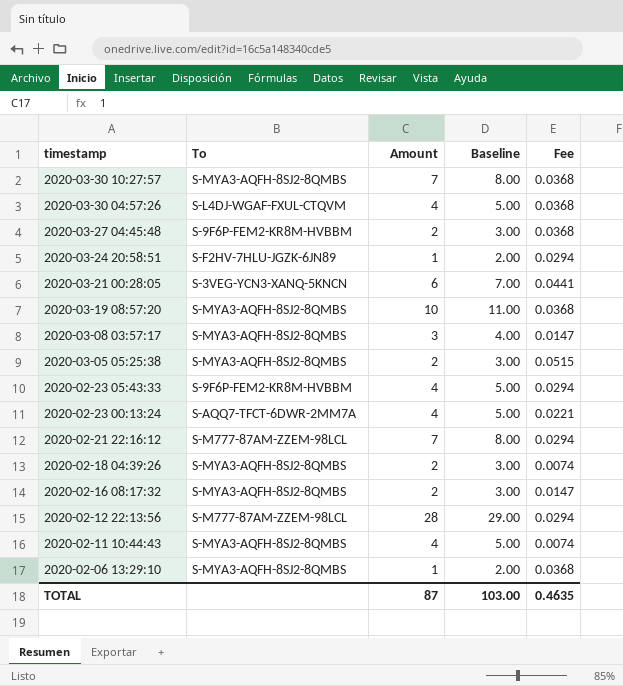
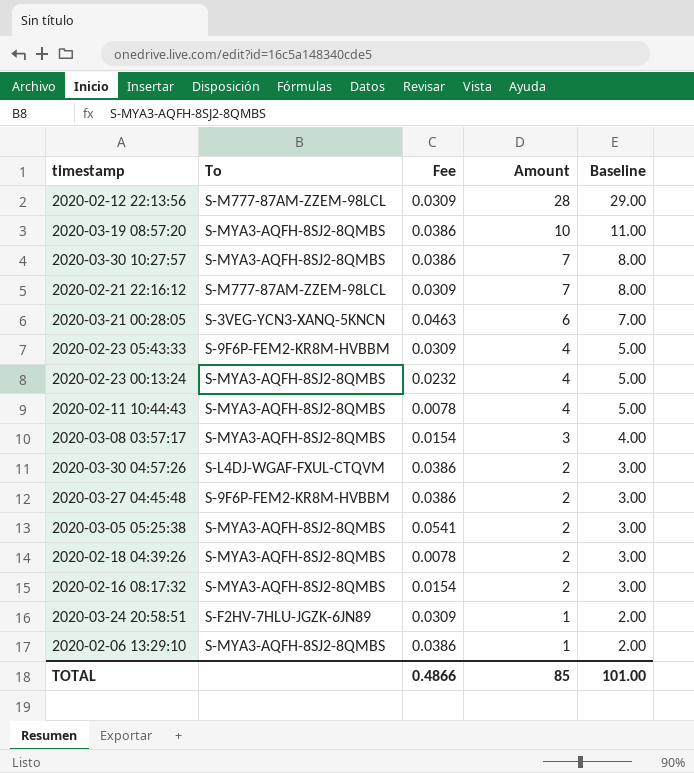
row order: timestamp descending -> Amount descending
column Fee | position: 5 -> 3
2020-02-12 22:13:56 | Fee: 0.0294 -> 0.0309
2020-03-19 08:57:20 | Fee: 0.0368 -> 0.0386
2020-03-30 10:27:57 | Fee: 0.0368 -> 0.0386
2020-02-21 22:16:12 | Fee: 0.0294 -> 0.0309
2020-03-21 00:28:05 | Fee: 0.0441 -> 0.0463
2020-02-23 05:43:33 | Fee: 0.0294 -> 0.0309
2020-02-23 00:13:24 | To: S-AQQ7-TFCT-6DWR-2MM7A -> S-MYA3-AQFH-8SJ2-8QMBS
2020-02-23 00:13:24 | Fee: 0.0221 -> 0.0232
2020-02-11 10:44:43 | Fee: 0.0074 -> 0.0078
2020-03-08 03:57:17 | Fee: 0.0147 -> 0.0154
2020-03-30 04:57:26 | Fee: 0.0368 -> 0.0386
2020-03-30 04:57:26 | Amount: 4 -> 2
2020-03-30 04:57:26 | Baseline: 5.00 -> 3.00
2020-03-27 04:45:48 | Fee: 0.0368 -> 0.0386
2020-03-05 05:25:38 | Fee: 0.0515 -> 0.0541
2020-02-18 04:39:26 | Fee: 0.0074 -> 0.0078
2020-02-16 08:17:32 | Fee: 0.0147 -> 0.0154
2020-03-24 20:58:51 | Fee: 0.0294 -> 0.0309
2020-02-06 13:29:10 | Fee: 0.0368 -> 0.0386
TOTAL | Fee: 0.4635 -> 0.4866
TOTAL | Amount: 87 -> 85
TOTAL | Baseline: 103.00 -> 101.00

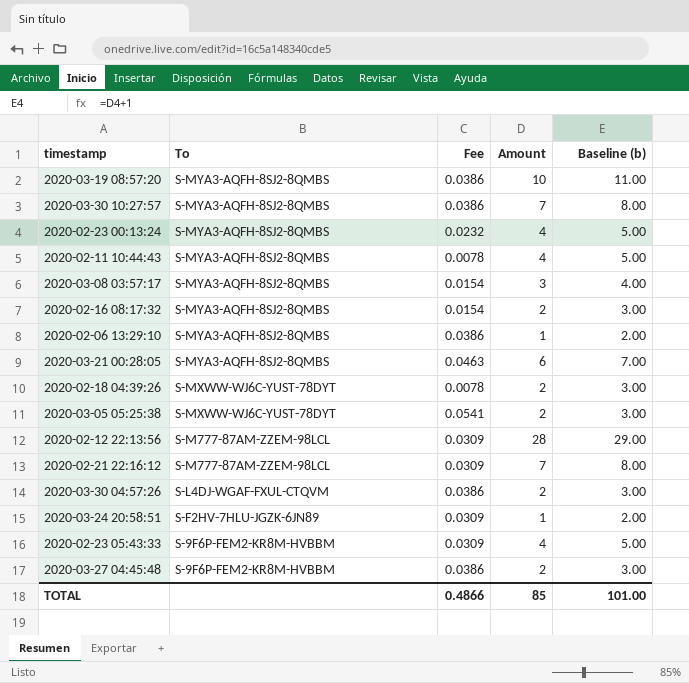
row order: Amount descending -> To descending
column name: Baseline -> Baseline (b)
2020-03-21 00:28:05 | To: S-3VEG-YCN3-XANQ-5KNCN -> S-MYA3-AQFH-8SJ2-8QMBS
2020-02-18 04:39:26 | To: S-MYA3-AQFH-8SJ2-8QMBS -> S-MXWW-WJ6C-YUST-78DYT
2020-03-05 05:25:38 | To: S-MYA3-AQFH-8SJ2-8QMBS -> S-MXWW-WJ6C-YUST-78DYT

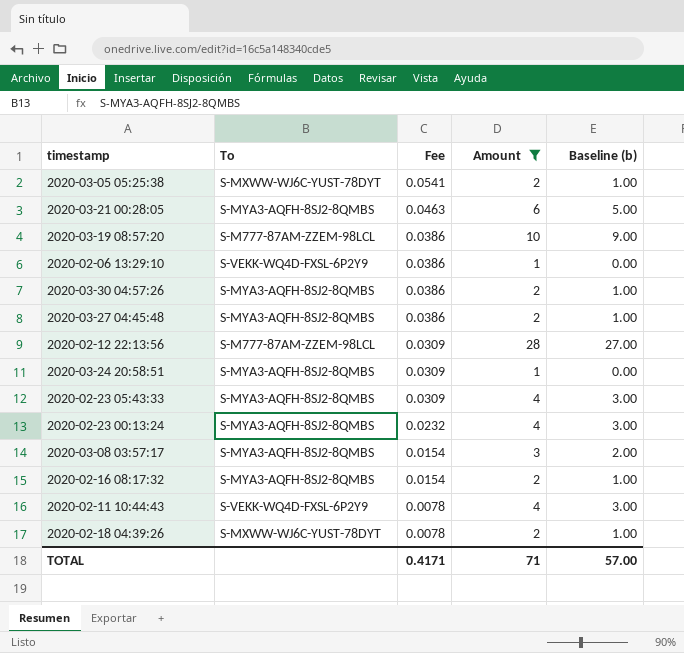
filter: none -> Amount != 7
row order: To descending -> Fee descending
column Baseline (b) | formula: [Amount] + 1 -> [Amount] - 1
2020-03-19 08:57:20 | To: S-MYA3-AQFH-8SJ2-8QMBS -> S-M777-87AM-ZZEM-98LCL
2020-02-06 13:29:10 | To: S-MYA3-AQFH-8SJ2-8QMBS -> S-VEKK-WQ4D-FXSL-6P2Y9
2020-03-30 04:57:26 | To: S-L4DJ-WGAF-FXUL-CTQVM -> S-MYA3-AQFH-8SJ2-8QMBS
2020-03-27 04:45:48 | To: S-9F6P-FEM2-KR8M-HVBBM -> S-MYA3-AQFH-8SJ2-8QMBS
2020-03-24 20:58:51 | To: S-F2HV-7HLU-JGZK-6JN89 -> S-MYA3-AQFH-8SJ2-8QMBS
2020-02-23 05:43:33 | To: S-9F6P-FEM2-KR8M-HVBBM -> S-MYA3-AQFH-8SJ2-8QMBS
2020-02-11 10:44:43 | To: S-MYA3-AQFH-8SJ2-8QMBS -> S-VEKK-WQ4D-FXSL-6P2Y9
TOTAL | Fee: 0.4866 -> 0.4171
TOTAL | Amount: 85 -> 71
TOTAL | Baseline (b): 101.00 -> 57.00

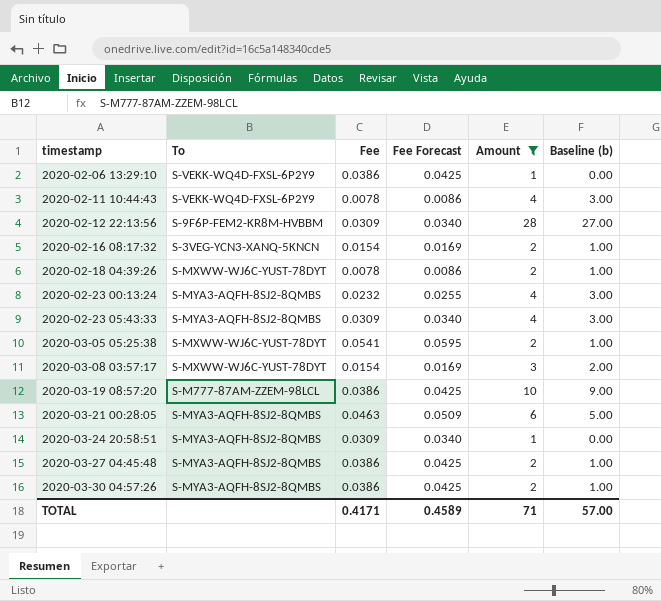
row order: Fee descending -> timestamp ascending
column Fee Forecast | formula: none -> [Fee] * 1.1
2020-02-12 22:13:56 | To: S-M777-87AM-ZZEM-98LCL -> S-9F6P-FEM2-KR8M-HVBBM
2020-02-16 08:17:32 | To: S-MYA3-AQFH-8SJ2-8QMBS -> S-3VEG-YCN3-XANQ-5KNCN
2020-03-08 03:57:17 | To: S-MYA3-AQFH-8SJ2-8QMBS -> S-MXWW-WJ6C-YUST-78DYT

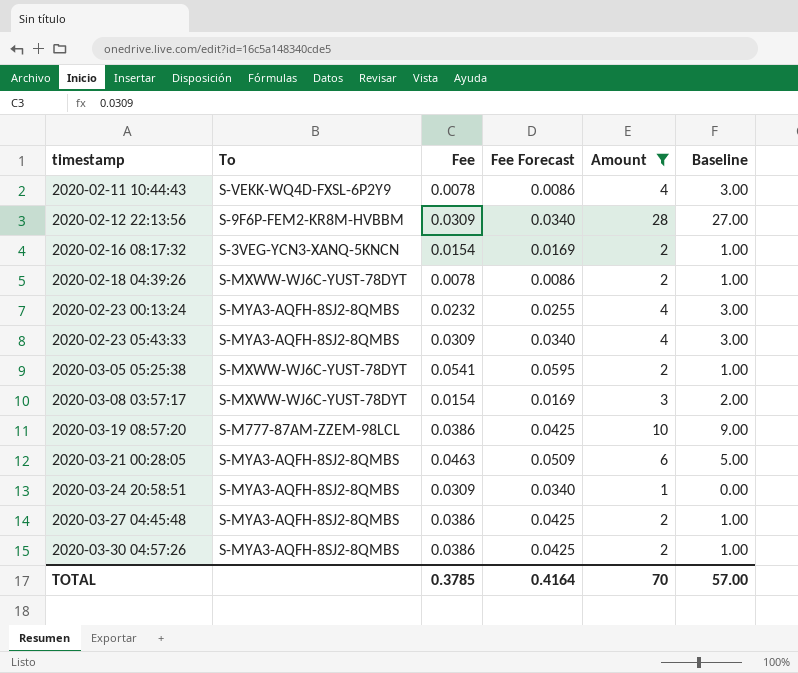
column name: Baseline (b) -> Baseline
row 2020-02-06 13:29:10: S-VEKK-WQ4D-FXSL-6P2Y9 | 0.0386 | 0.0425 | 1 | 0.00 -> none
TOTAL | Fee: 0.4171 -> 0.3785
TOTAL | Fee Forecast: 0.4589 -> 0.4164
TOTAL | Amount: 71 -> 70

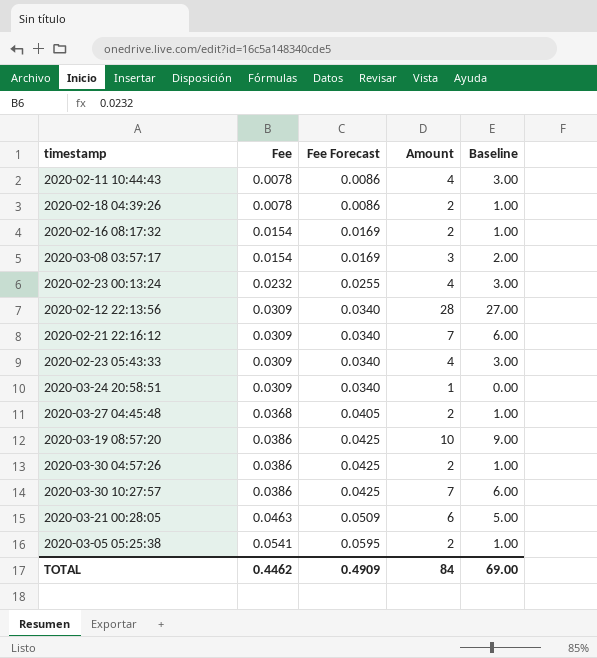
filter: Amount != 7 -> none
row order: timestamp ascending -> Fee ascending
column To | position: 2 -> none
2020-03-27 04:45:48 | Fee: 0.0386 -> 0.0368
2020-03-27 04:45:48 | Fee Forecast: 0.0425 -> 0.0405
TOTAL | Fee: 0.3785 -> 0.4462
TOTAL | Fee Forecast: 0.4164 -> 0.4909
TOTAL | Amount: 70 -> 84
TOTAL | Baseline: 57.00 -> 69.00

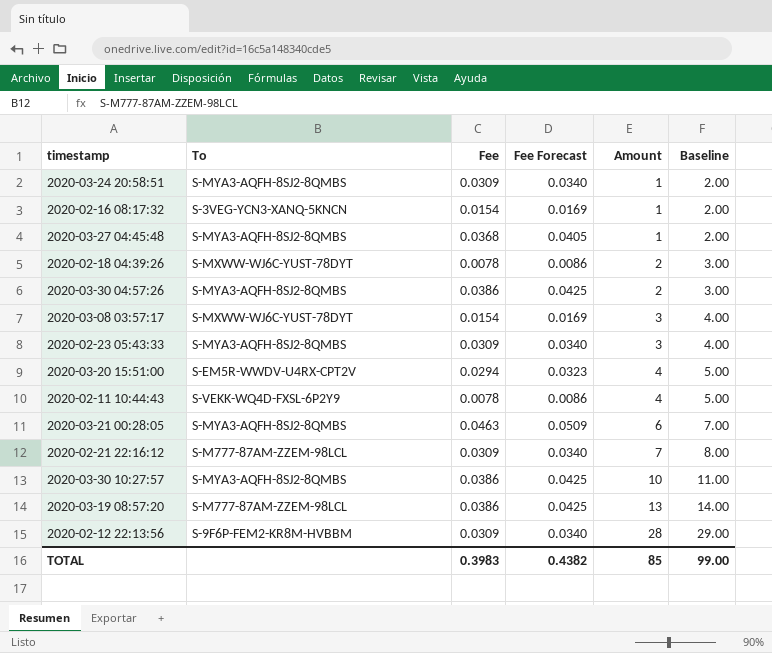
row order: Fee ascending -> Amount ascending
column To | position: none -> 2
column Baseline | formula: [Amount] - 1 -> [Amount] + 1
row 2020-02-23 00:13:24: 0.0232 | 0.0255 | 4 | 3.00 -> none
row 2020-03-05 05:25:38: 0.0541 | 0.0595 | 2 | 1.00 -> none
2020-02-16 08:17:32 | Amount: 2 -> 1
2020-03-27 04:45:48 | Amount: 2 -> 1
2020-02-23 05:43:33 | Amount: 4 -> 3
row 2020-03-20 15:51:00: none -> S-EM5R-WWDV-U4RX-CPT2V | 0.0294 | 0.0323 | 4 | 5.00
2020-03-30 10:27:57 | Amount: 7 -> 10
2020-03-19 08:57:20 | Amount: 10 -> 13
TOTAL | Fee: 0.4462 -> 0.3983
TOTAL | Fee Forecast: 0.4909 -> 0.4382
TOTAL | Amount: 84 -> 85
TOTAL | Baseline: 69.00 -> 99.00

